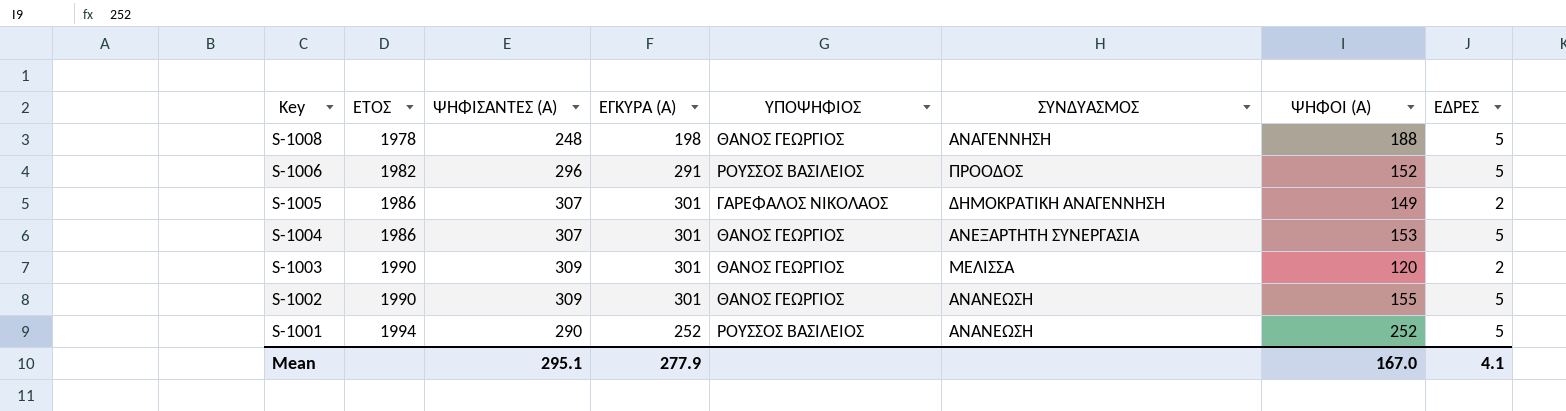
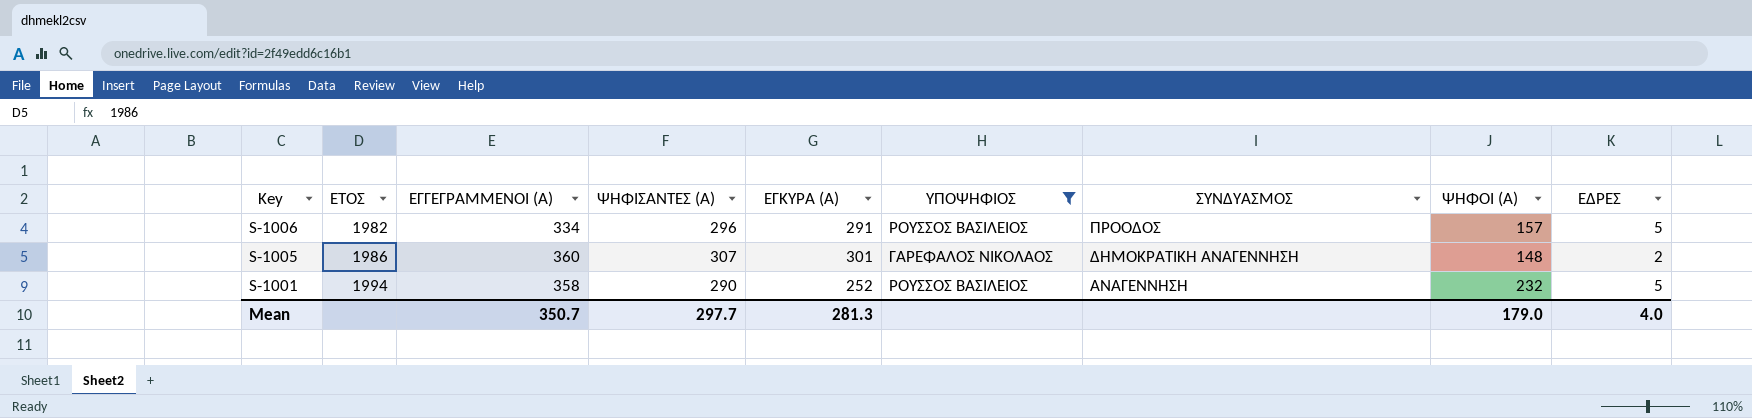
filter: none -> ΥΠΟΨΗΦΙΟΣ != ΘΑΝΟΣ ΓΕΩΡΓΙΟΣ
column ΕΓΓΕΓΡΑΜΜΕΝΟΙ (Α) | position: none -> 3
S-1006 | ΨΗΦΟΙ (Α): 152 -> 157
S-1005 | ΨΗΦΟΙ (Α): 149 -> 148
S-1001 | ΣΥΝΔΥΑΣΜΟΣ: ΑΝΑΝΕΩΣΗ -> ΑΝΑΓΕΝΝΗΣΗ
S-1001 | ΨΗΦΟΙ (Α): 252 -> 232
Mean | ΨΗΦΙΣΑΝΤΕΣ (Α): 295.1 -> 297.7
Mean | ΕΓΚΥΡΑ (Α): 277.9 -> 281.3
Mean | ΨΗΦΟΙ (Α): 167.0 -> 179.0
Mean | ΕΔΡΕΣ: 4.1 -> 4.0

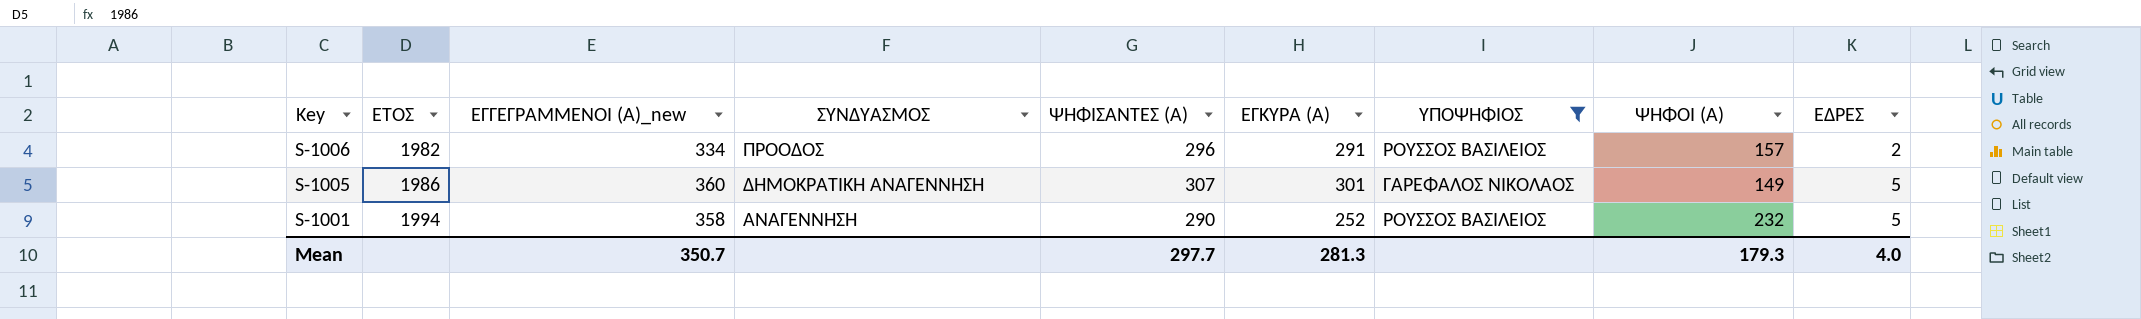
column name: ΕΓΓΕΓΡΑΜΜΕΝΟΙ (Α) -> ΕΓΓΕΓΡΑΜΜΕΝΟΙ (Α)_new
column ΣΥΝΔΥΑΣΜΟΣ | position: 7 -> 4
S-1006 | ΕΔΡΕΣ: 5 -> 2
S-1005 | ΨΗΦΟΙ (Α): 148 -> 149
S-1005 | ΕΔΡΕΣ: 2 -> 5
Mean | ΨΗΦΟΙ (Α): 179.0 -> 179.3

